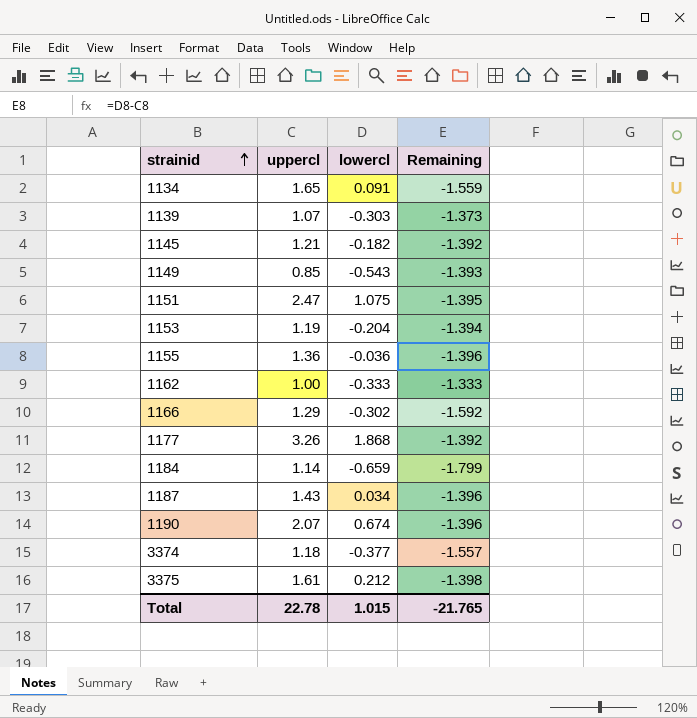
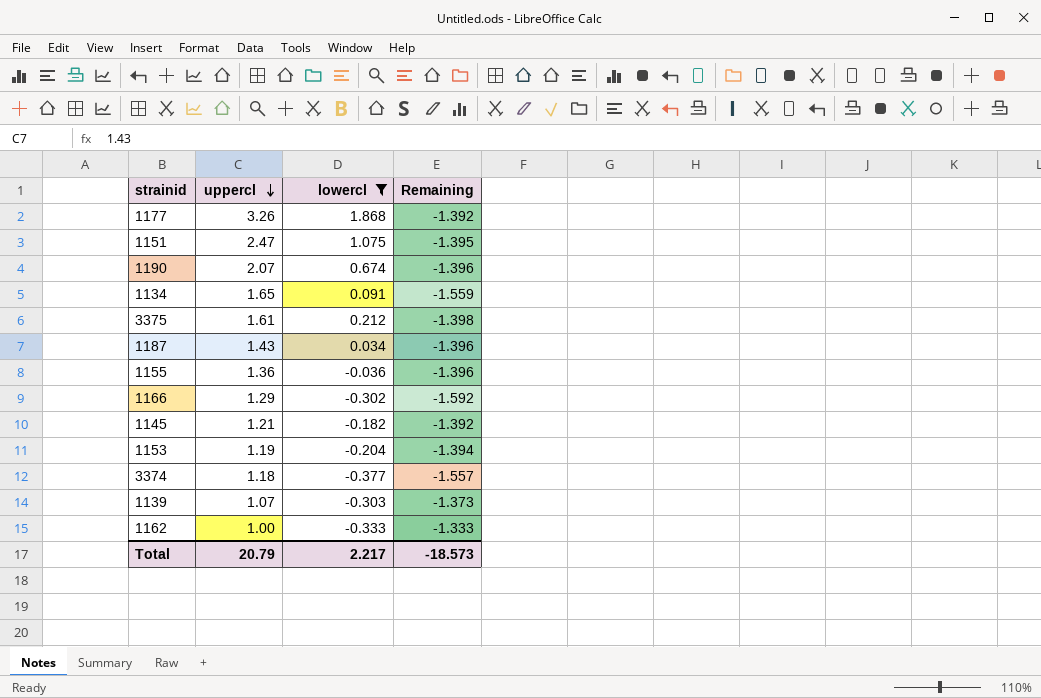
filter: none -> lowercl >= -0.377
row order: strainid ascending -> uppercl descending
Total | uppercl: 22.78 -> 20.79
Total | lowercl: 1.015 -> 2.217
Total | Remaining: -21.765 -> -18.573

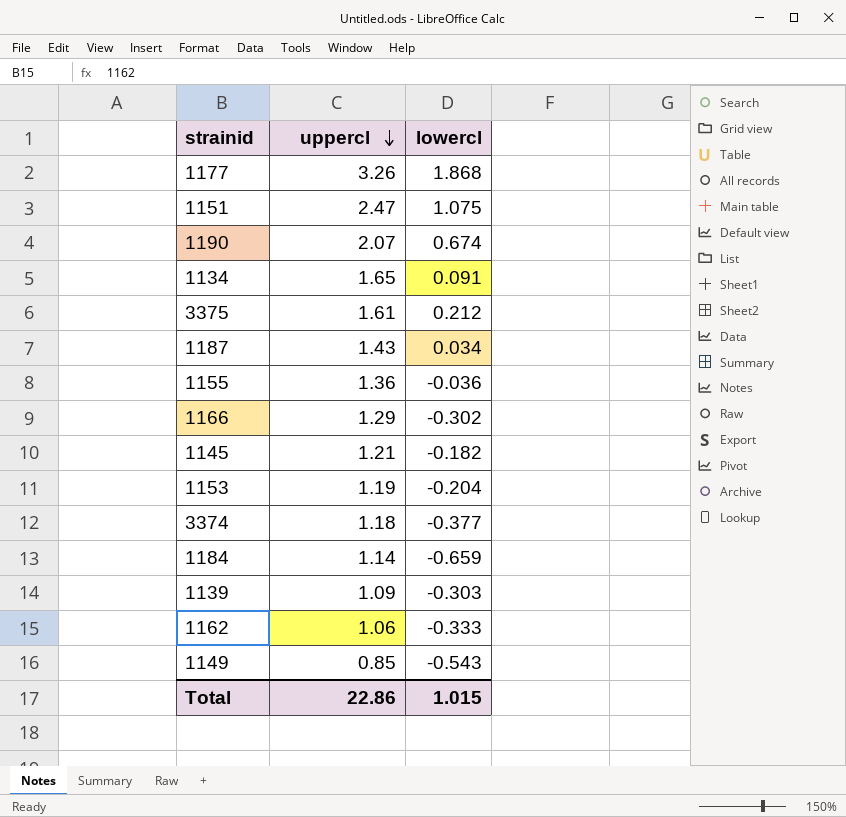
filter: lowercl >= -0.377 -> none
column Remaining | formula: [lowercl] - [uppercl] -> none
1139 | uppercl: 1.07 -> 1.09
1162 | uppercl: 1.00 -> 1.06
Total | uppercl: 20.79 -> 22.86
Total | lowercl: 2.217 -> 1.015

